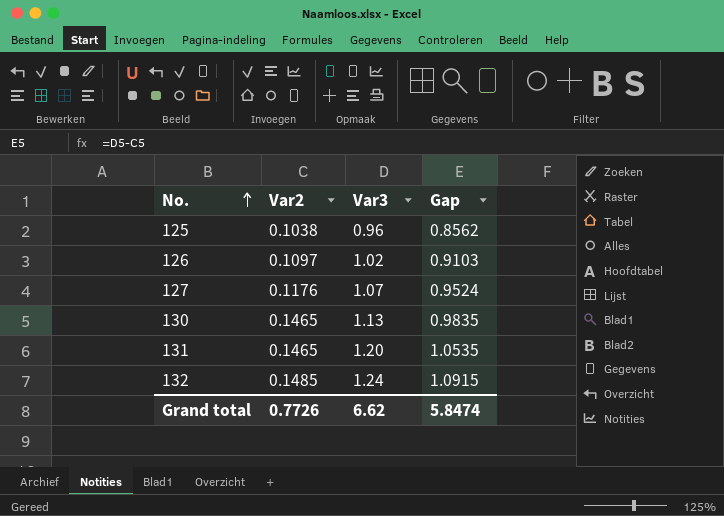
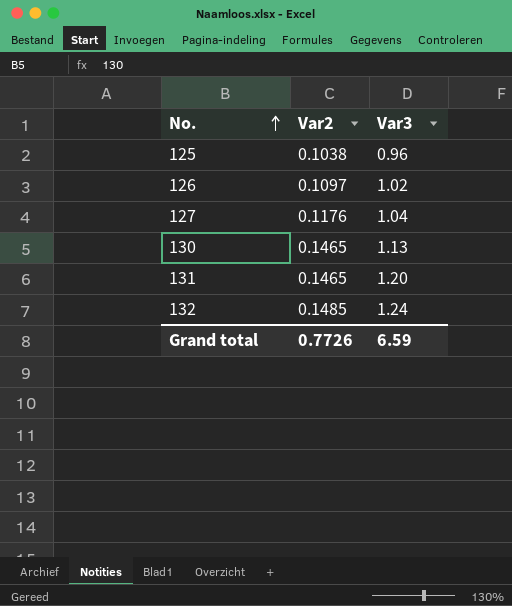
column Gap | formula: [Var3] - [Var2] -> none
127 | Var3: 1.07 -> 1.04
Grand total | Var3: 6.62 -> 6.59

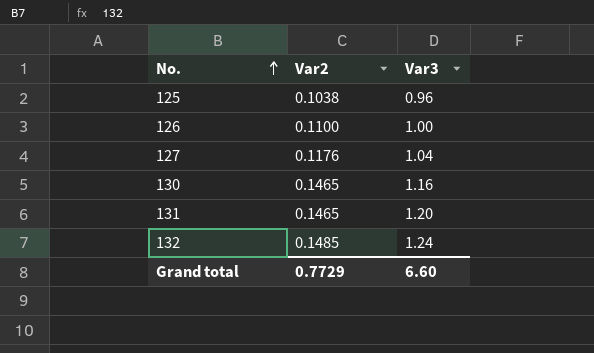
126 | Var2: 0.1097 -> 0.1100
126 | Var3: 1.02 -> 1.00
130 | Var3: 1.13 -> 1.16
Grand total | Var2: 0.7726 -> 0.7729
Grand total | Var3: 6.59 -> 6.60

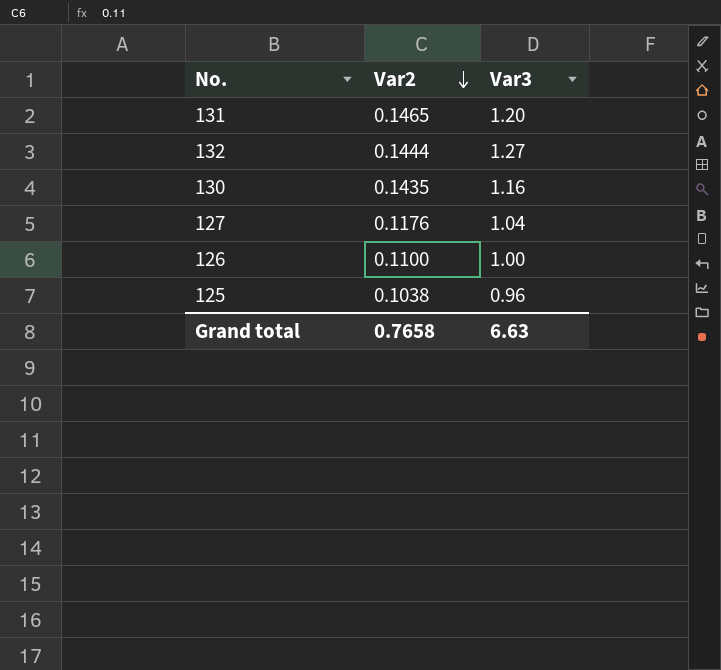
row order: No. ascending -> Var2 descending
132 | Var2: 0.1485 -> 0.1444
132 | Var3: 1.24 -> 1.27
130 | Var2: 0.1465 -> 0.1435
Grand total | Var2: 0.7729 -> 0.7658
Grand total | Var3: 6.60 -> 6.63

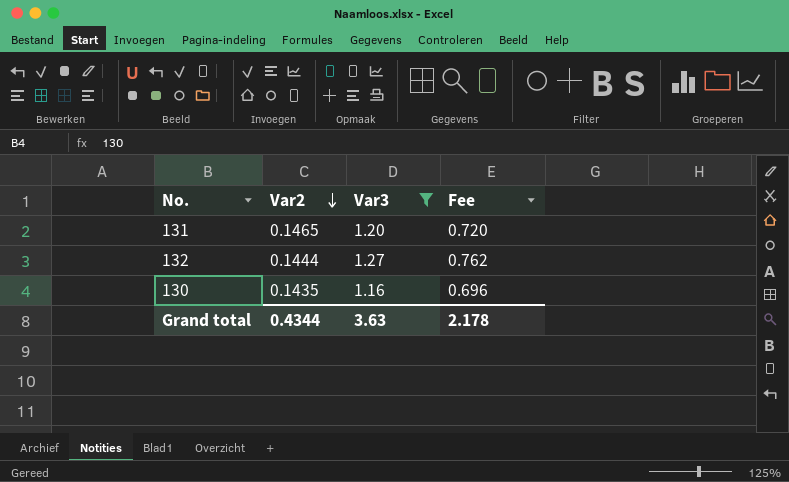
filter: none -> Var3 >= 1.16
column Fee | formula: none -> [Var3] * 0.6
Grand total | Var2: 0.7658 -> 0.4344
Grand total | Var3: 6.63 -> 3.63

